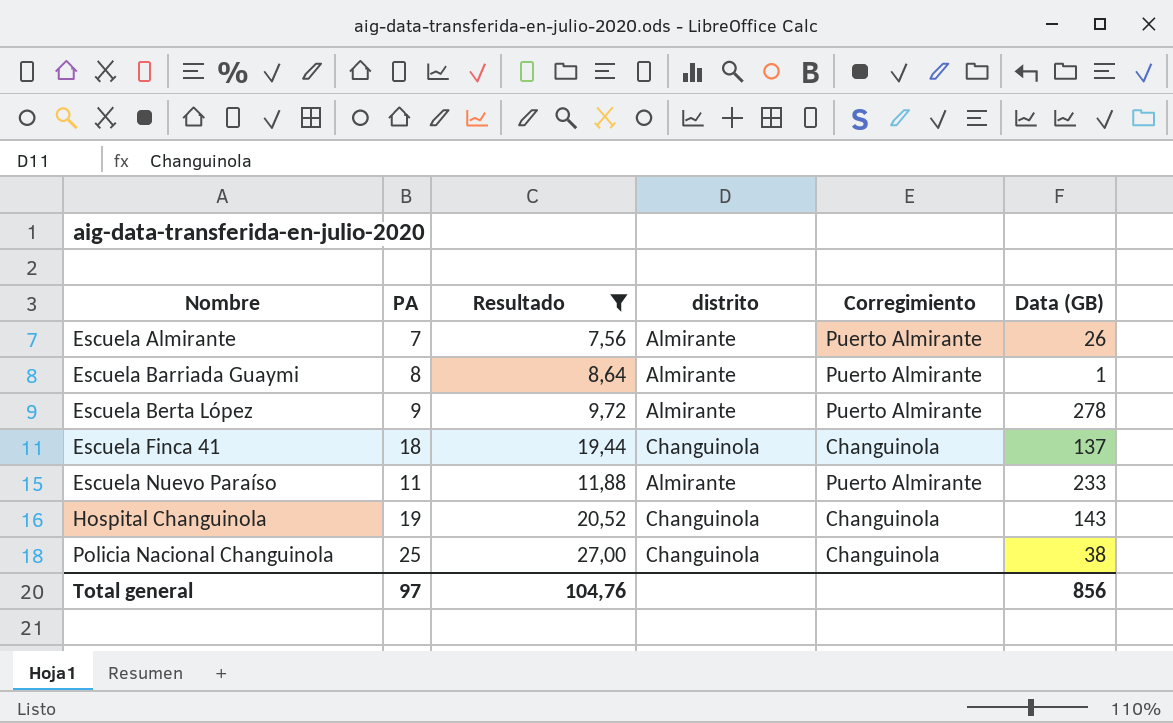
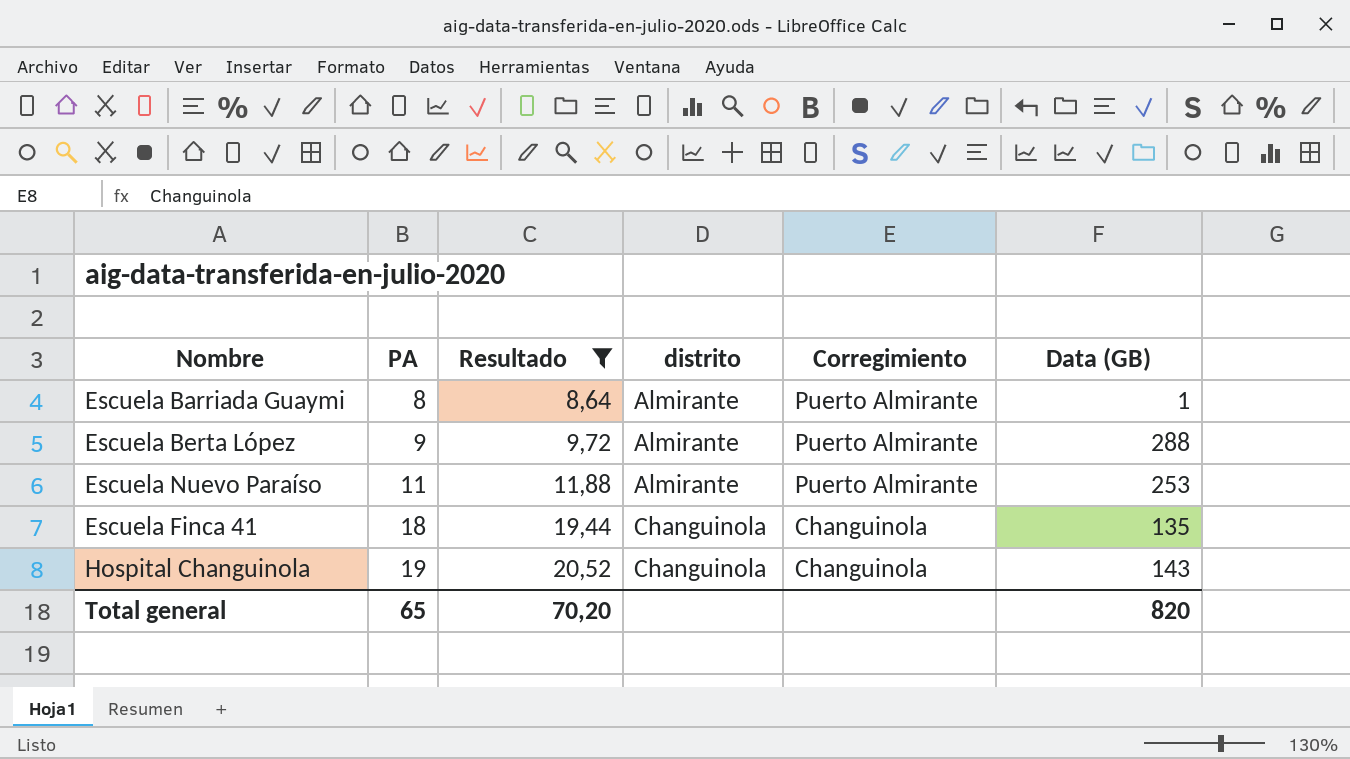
row order: Nombre ascending -> PA ascending
row Escuela Almirante: 7 | 7,56 | Almirante | Puerto Almirante | 26 -> none
row Policia Nacional Changuinola: 25 | 27,00 | Changuinola | Changuinola | 38 -> none
Escuela Berta López | Data (GB): 278 -> 288
Escuela Nuevo Paraíso | Data (GB): 233 -> 253
Escuela Finca 41 | Data (GB): 137 -> 135
Total general | PA: 97 -> 65
Total general | Resultado: 104,76 -> 70,20
Total general | Data (GB): 856 -> 820

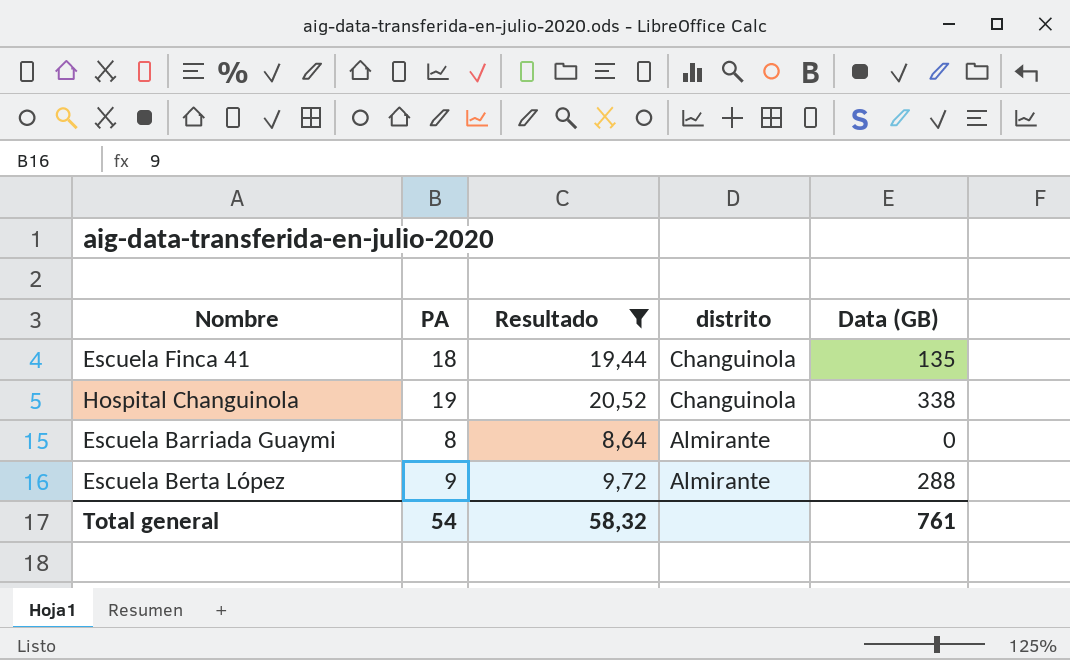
row order: PA ascending -> distrito descending
column Corregimiento | position: 5 -> none
row Escuela Nuevo Paraíso: 11 | 11,88 | Almirante | Puerto Almirante | 253 -> none
Hospital Changuinola | Data (GB): 143 -> 338
Escuela Barriada Guaymi | Data (GB): 1 -> 0
Total general | PA: 65 -> 54
Total general | Resultado: 70,20 -> 58,32
Total general | Data (GB): 820 -> 761

